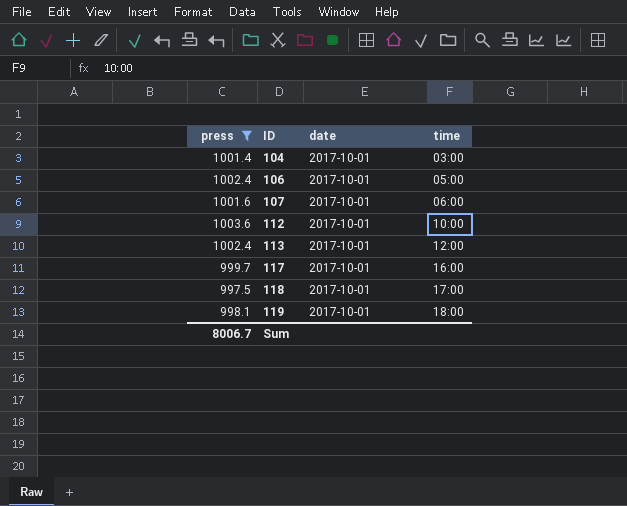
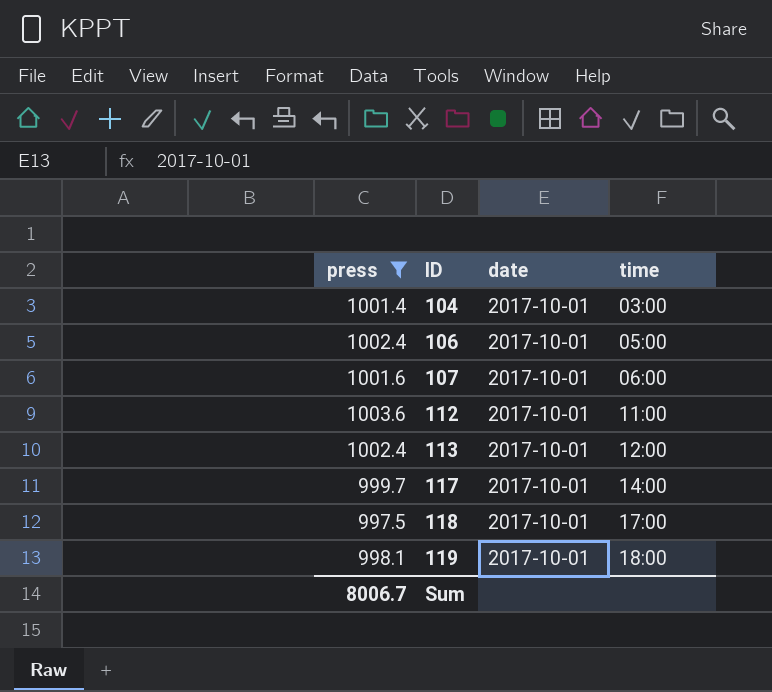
112 | time: 10:00 -> 11:00
117 | time: 16:00 -> 14:00

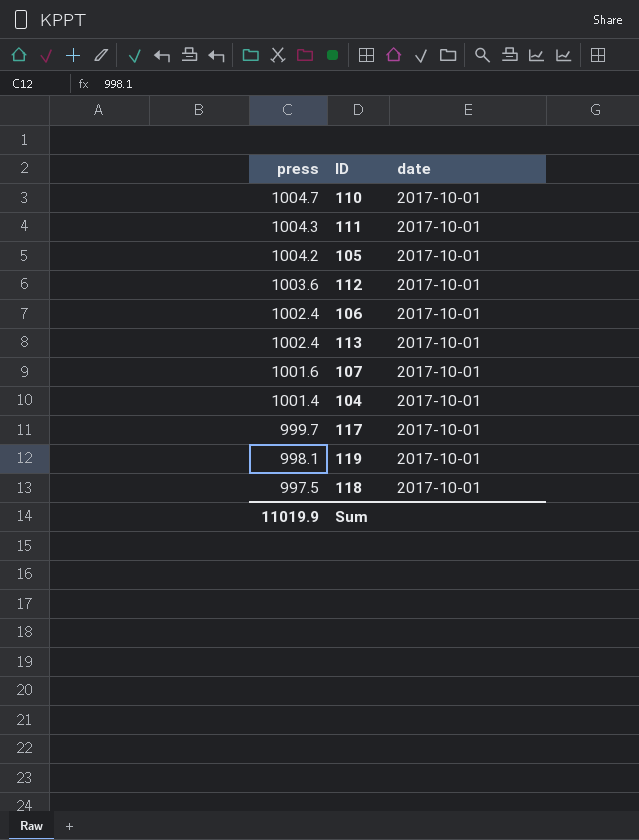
filter: press <= 1003.6 -> none
row order: ID ascending -> press descending
column time | position: 4 -> none
Sum | press: 8006.7 -> 11019.9

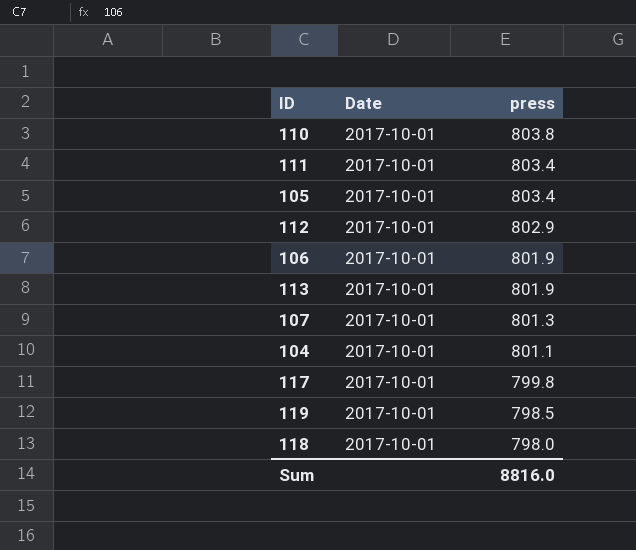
column name: date -> Date
column press | position: 1 -> 3
110 | press: 1004.7 -> 803.8
111 | press: 1004.3 -> 803.4
105 | press: 1004.2 -> 803.4
112 | press: 1003.6 -> 802.9
106 | press: 1002.4 -> 801.9
113 | press: 1002.4 -> 801.9
107 | press: 1001.6 -> 801.3
104 | press: 1001.4 -> 801.1
117 | press: 999.7 -> 799.8
119 | press: 998.1 -> 798.5
118 | press: 997.5 -> 798.0
Sum | press: 11019.9 -> 8816.0

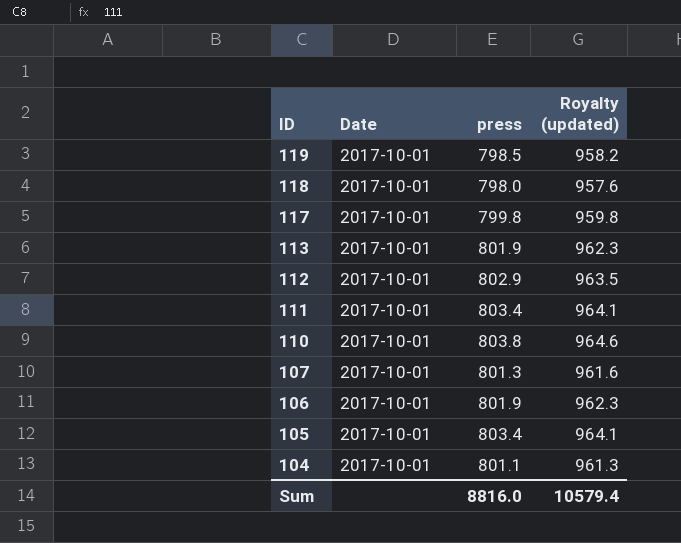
row order: press descending -> ID descending
column Royalty (updated) | formula: none -> [press] * 1.2

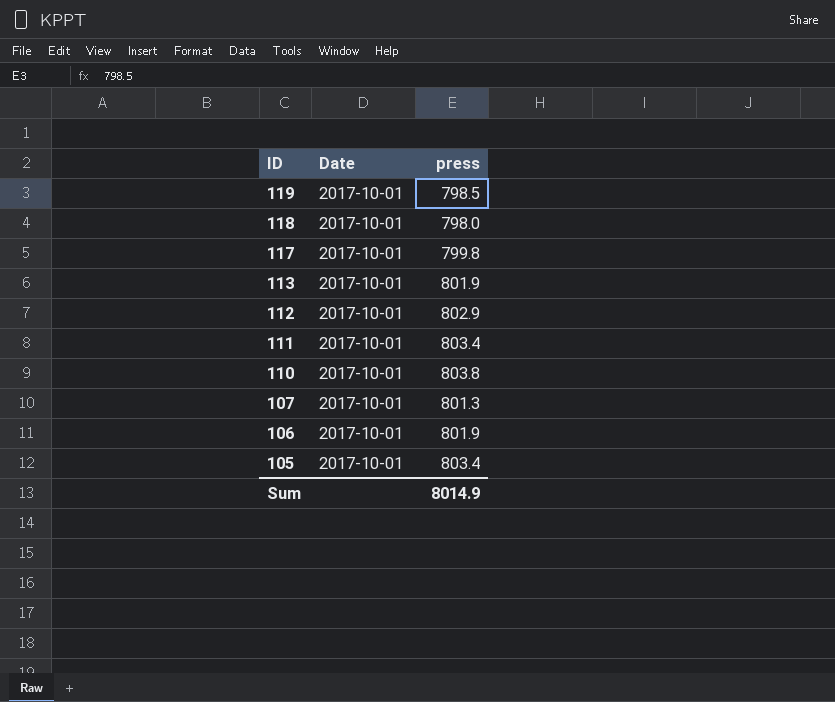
column Royalty (updated) | formula: [press] * 1.2 -> none
row 104: 2017-10-01 | 801.1 | 961.3 -> none
Sum | press: 8816.0 -> 8014.9

